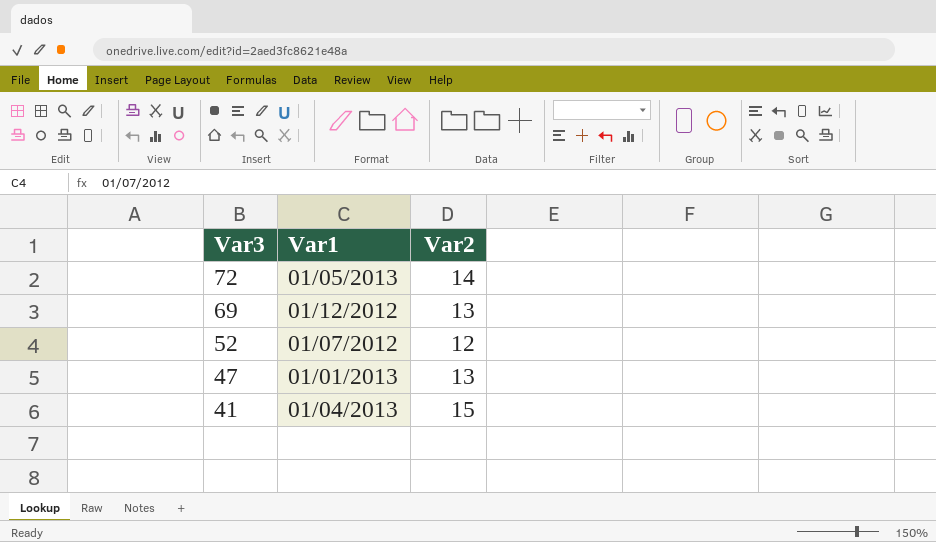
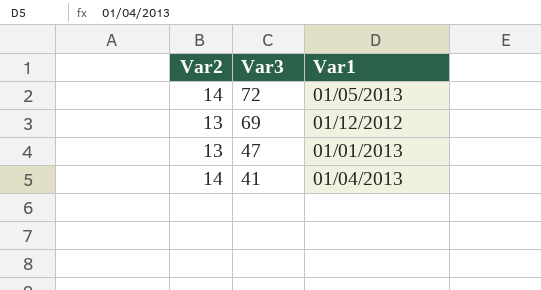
column Var2 | position: 3 -> 1
row 52: 01/07/2012 | 12 -> none
41 | Var2: 15 -> 14

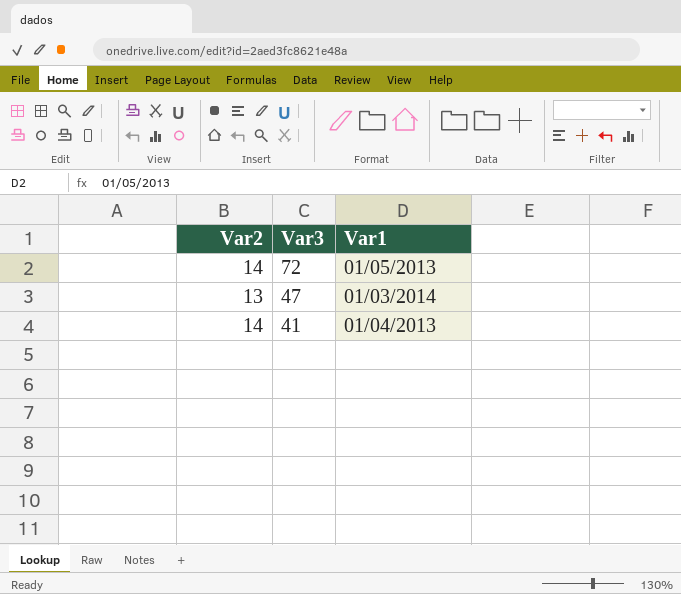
row 69: 13 | 01/12/2012 -> none
47 | Var1: 01/01/2013 -> 01/03/2014

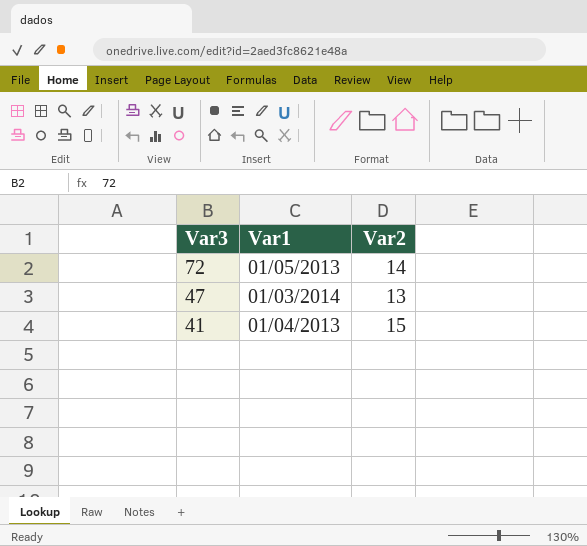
column Var2 | position: 1 -> 3
41 | Var2: 14 -> 15

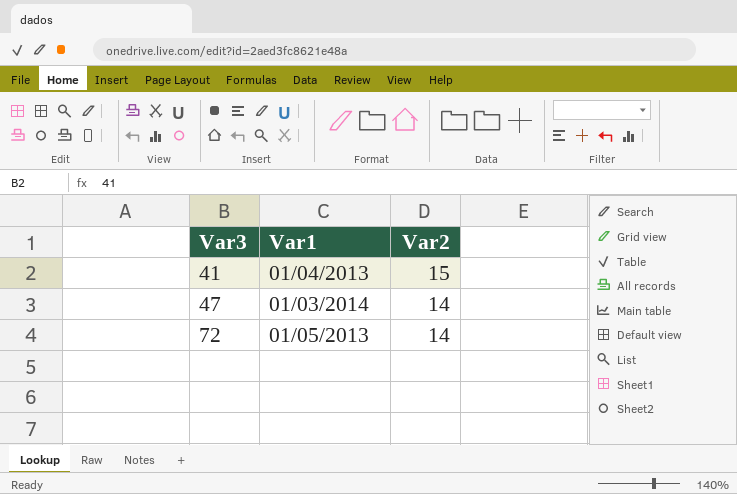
row order: Var3 descending -> Var3 ascending
47 | Var2: 13 -> 14

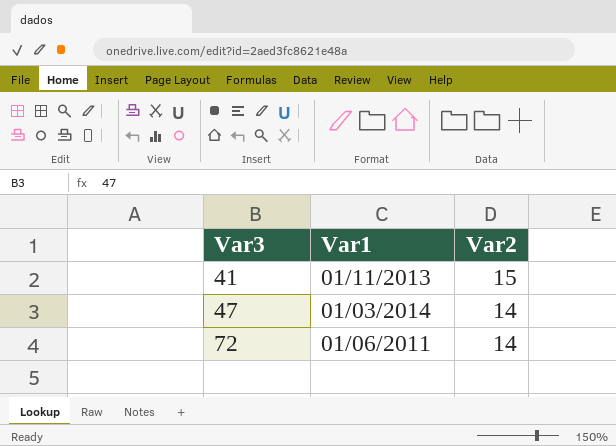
41 | Var1: 01/04/2013 -> 01/11/2013
72 | Var1: 01/05/2013 -> 01/06/2011

